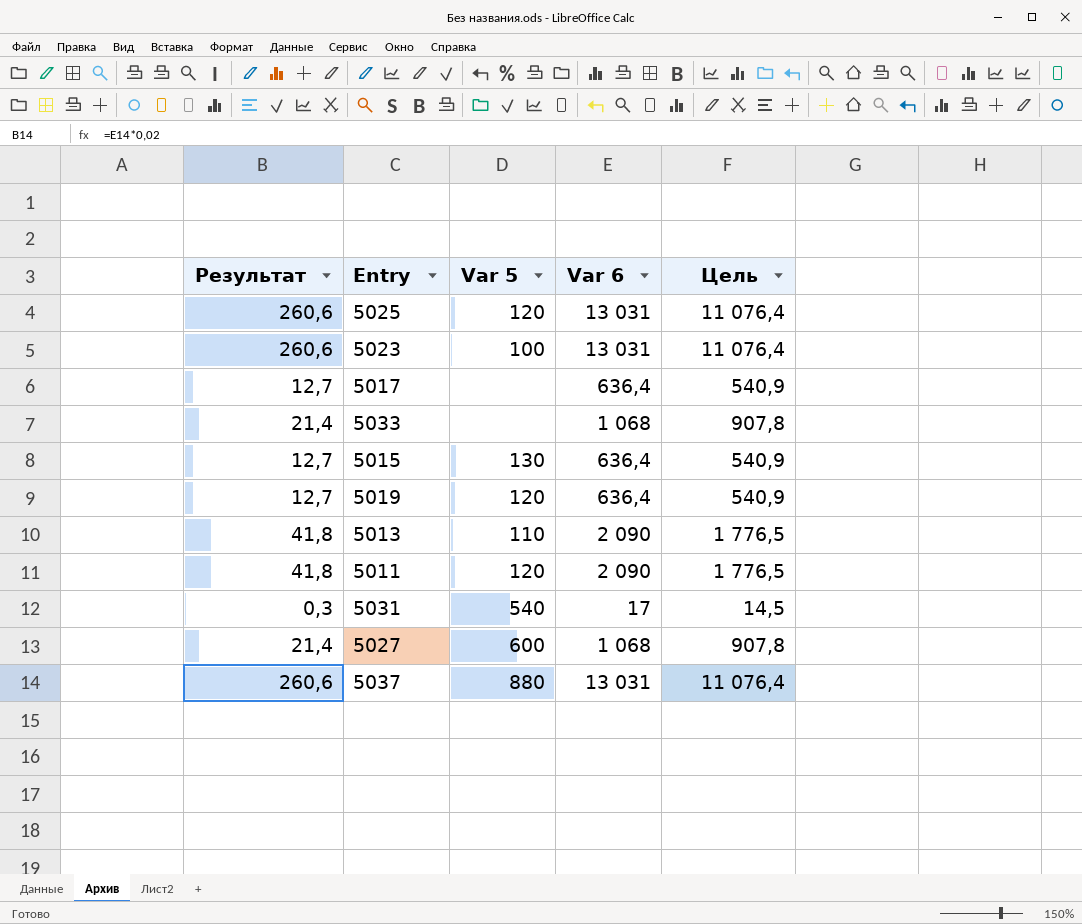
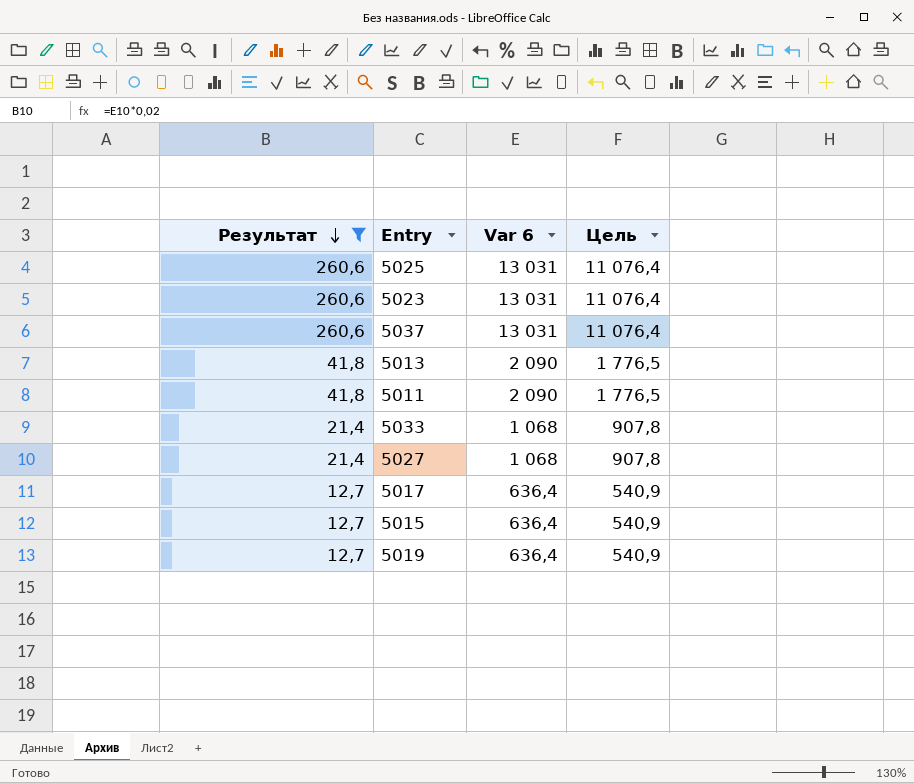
filter: none -> Результат != 0,3
row order: none -> Результат descending
column Var 5 | position: 3 -> none

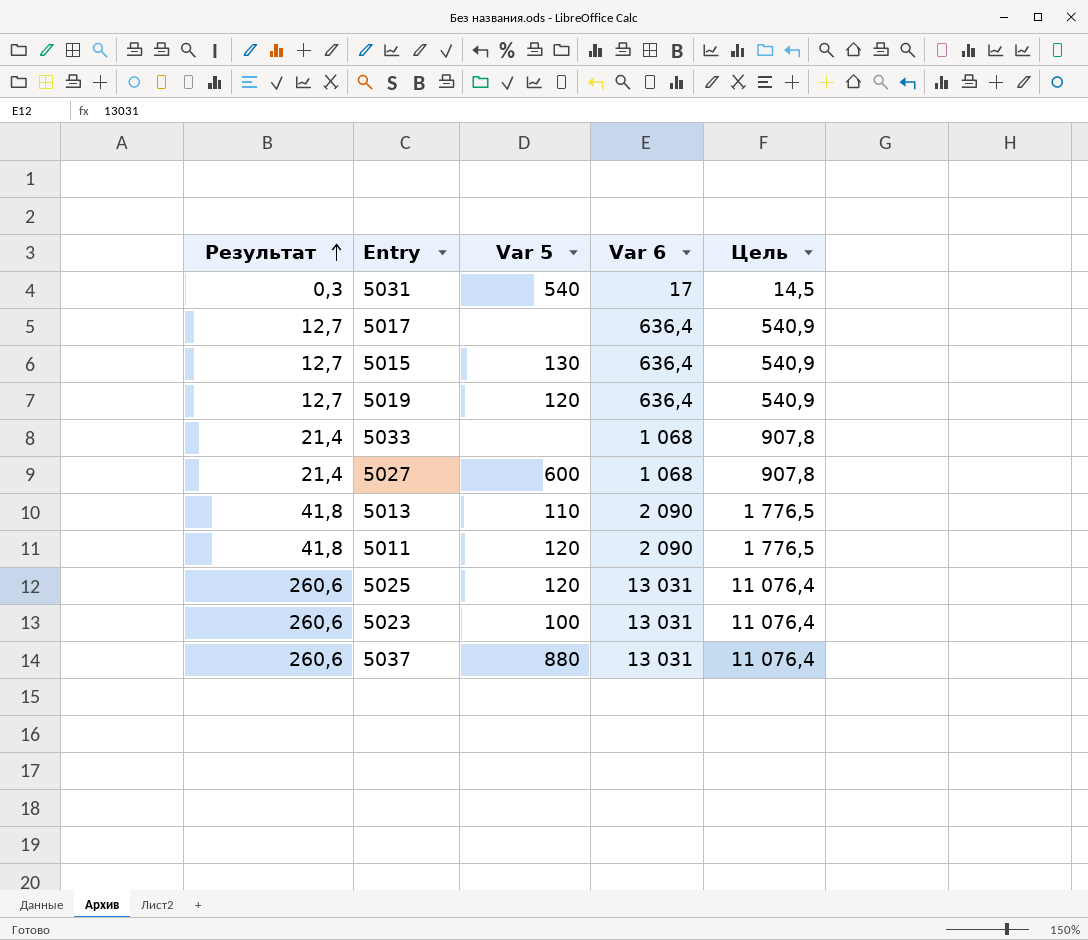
filter: Результат != 0,3 -> none
row order: Результат descending -> Результат ascending
column Var 5 | position: none -> 3

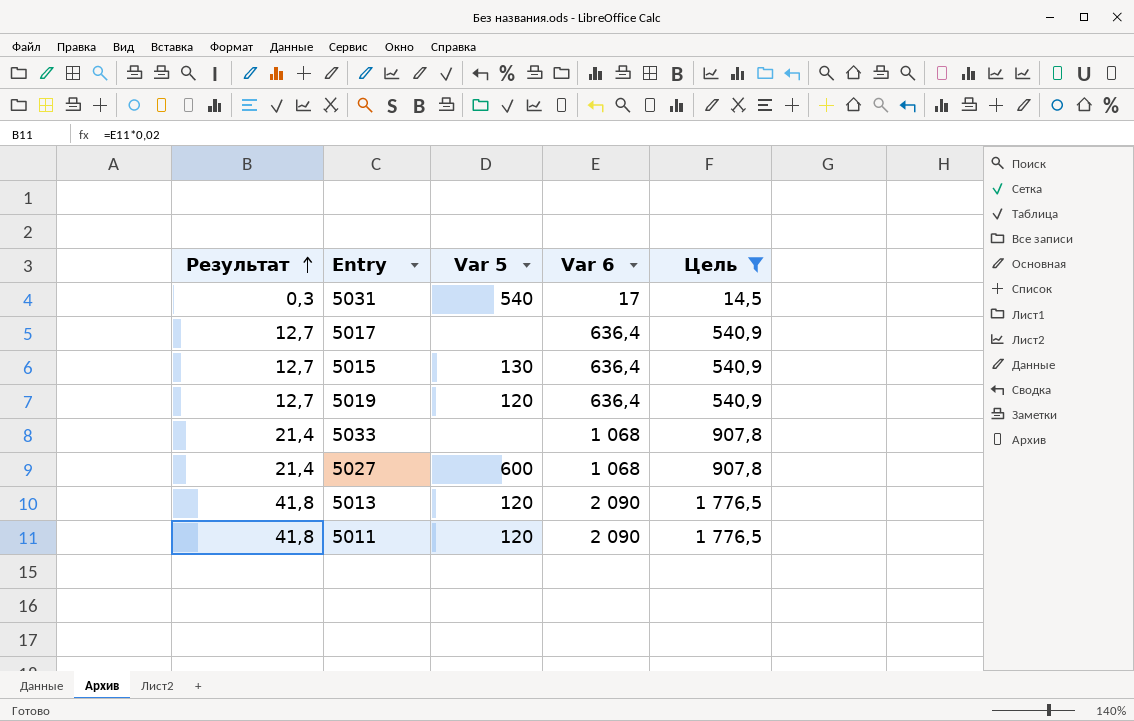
filter: none -> Цель != 11 076,4
5013 | Var 5: 110 -> 120

